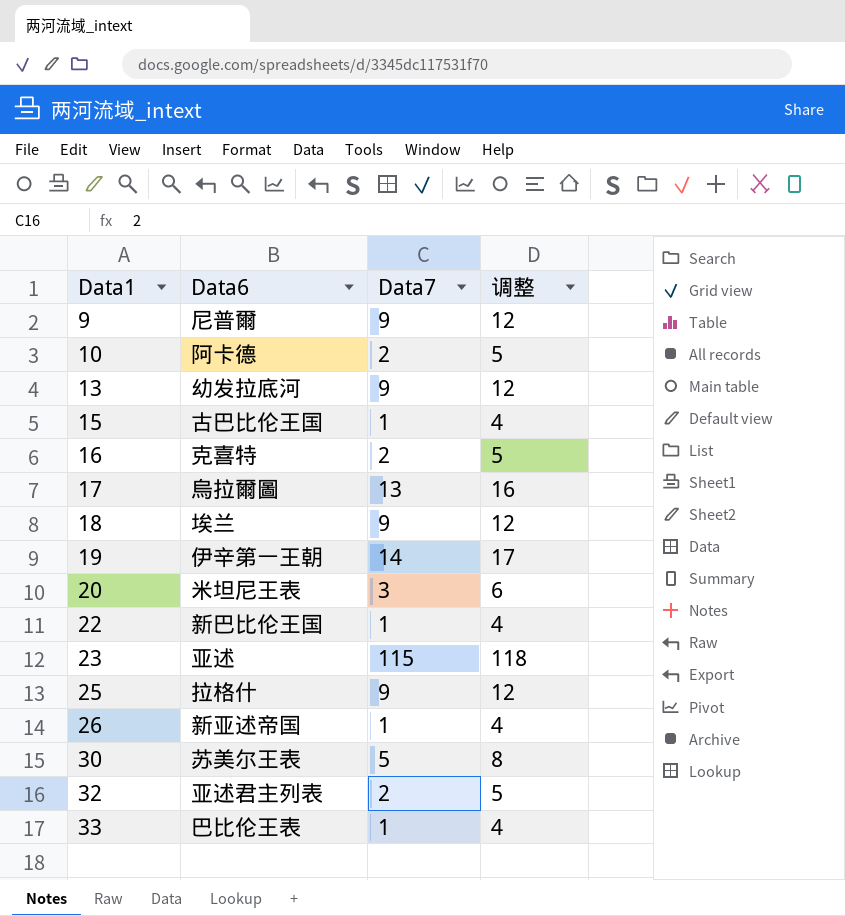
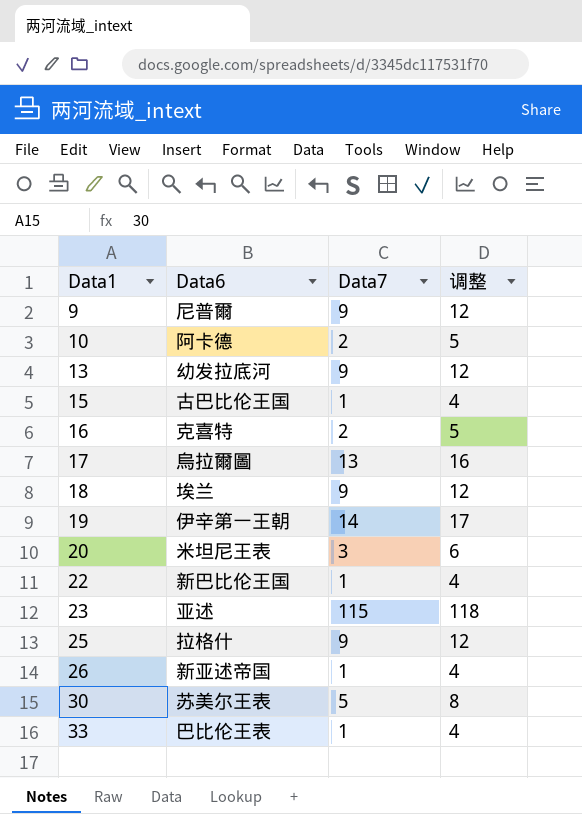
row 32: 亚述君主列表 | 2 | 5 -> none

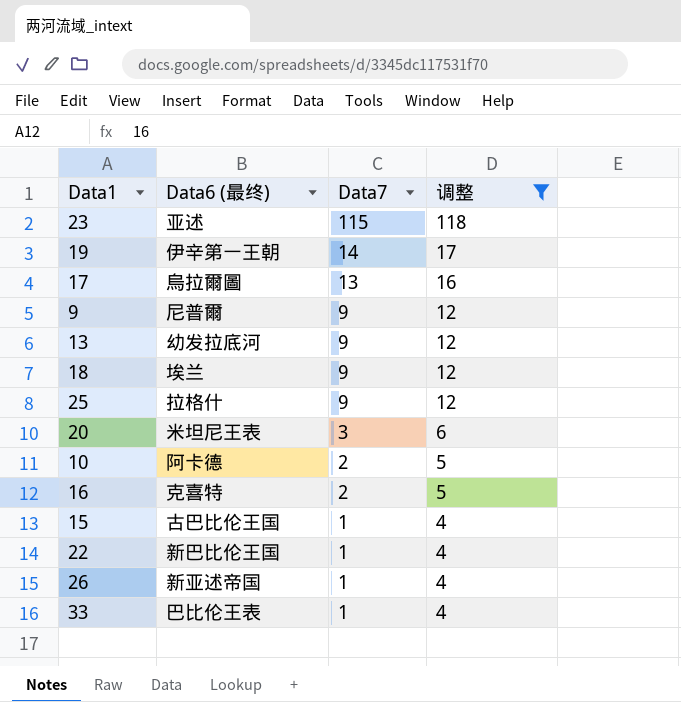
filter: none -> 调整 != 8
row order: Data1 ascending -> Data7 descending
column name: Data6 -> Data6 (最终)

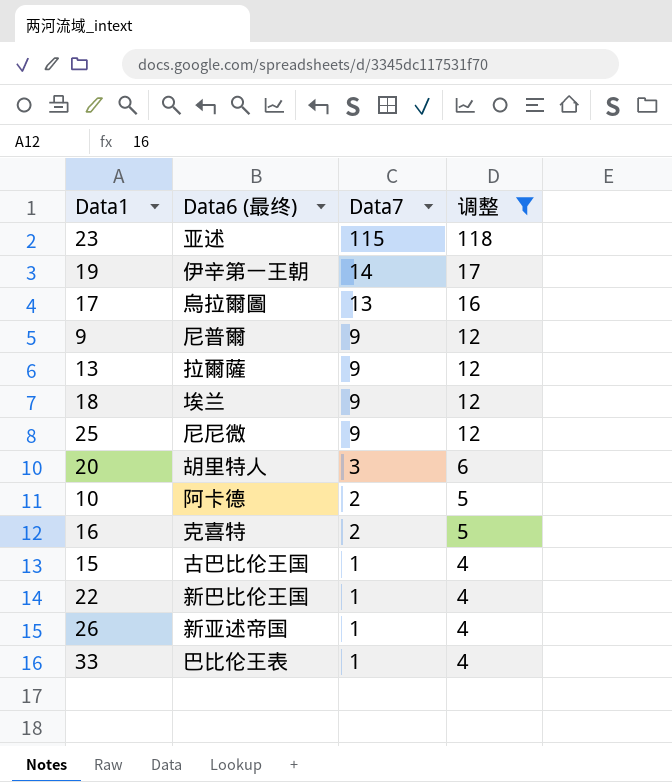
13 | Data6 (最终): 幼发拉底河 -> 拉爾薩
25 | Data6 (最终): 拉格什 -> 尼尼微
20 | Data6 (最终): 米坦尼王表 -> 胡里特人

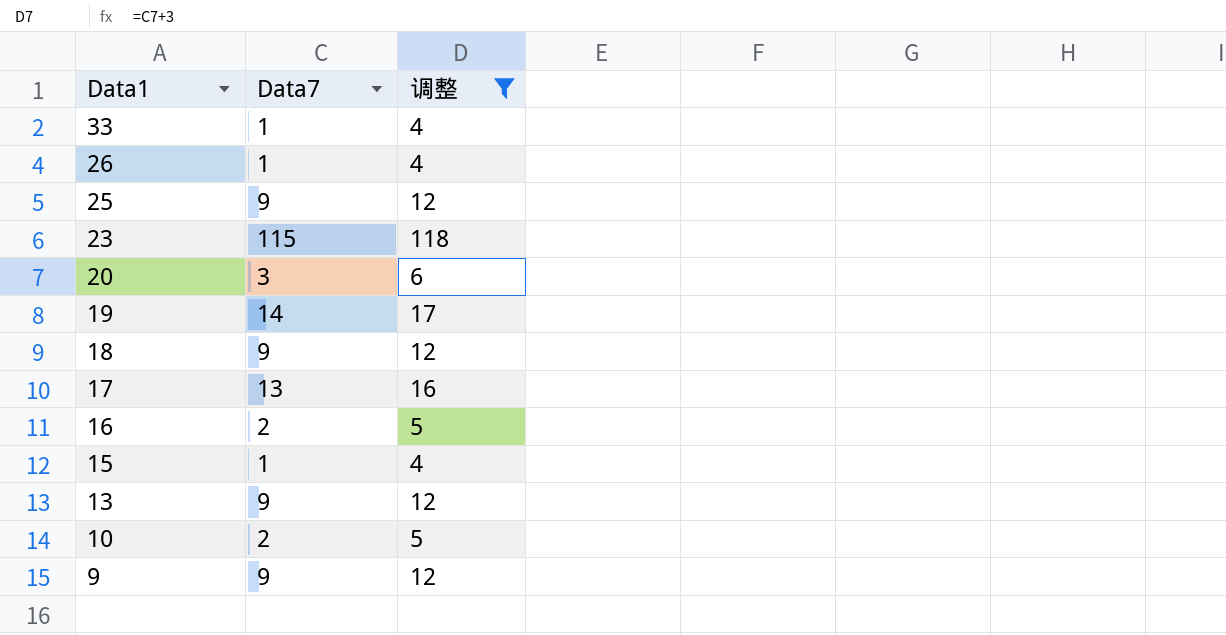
row order: Data7 descending -> Data1 descending
column Data6 (最终) | position: 2 -> none
row 22: 新巴比伦王国 | 1 | 4 -> none

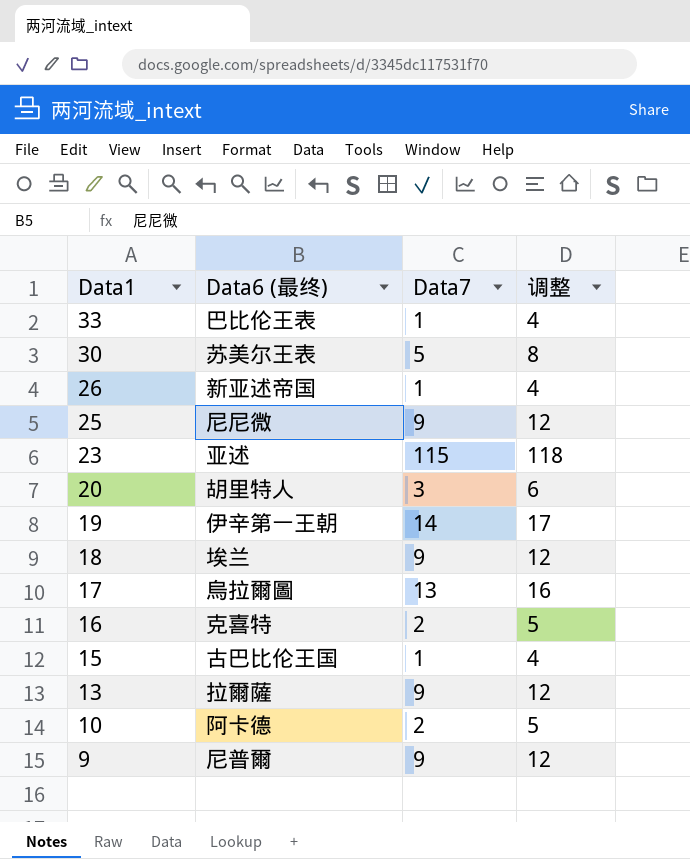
filter: 调整 != 8 -> none
column Data6 (最终) | position: none -> 2

